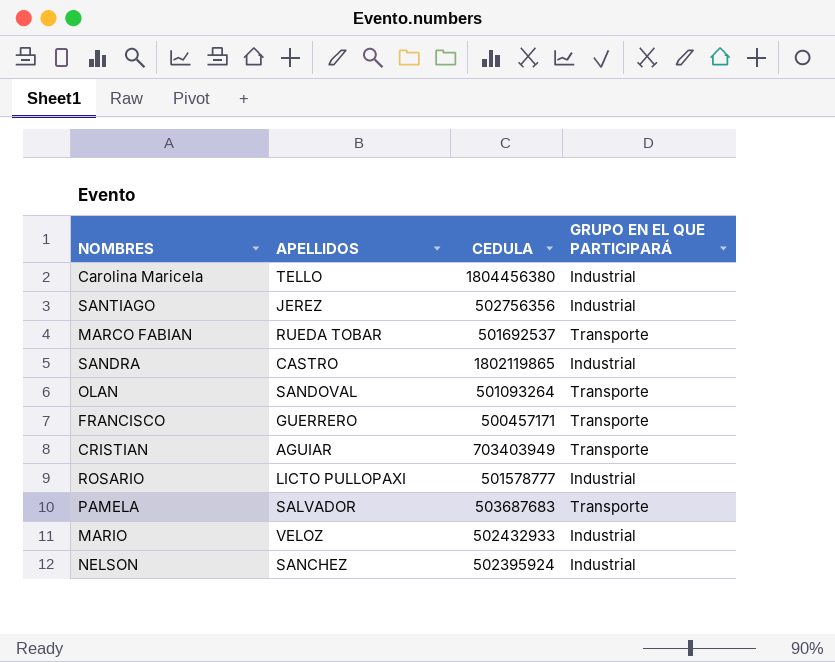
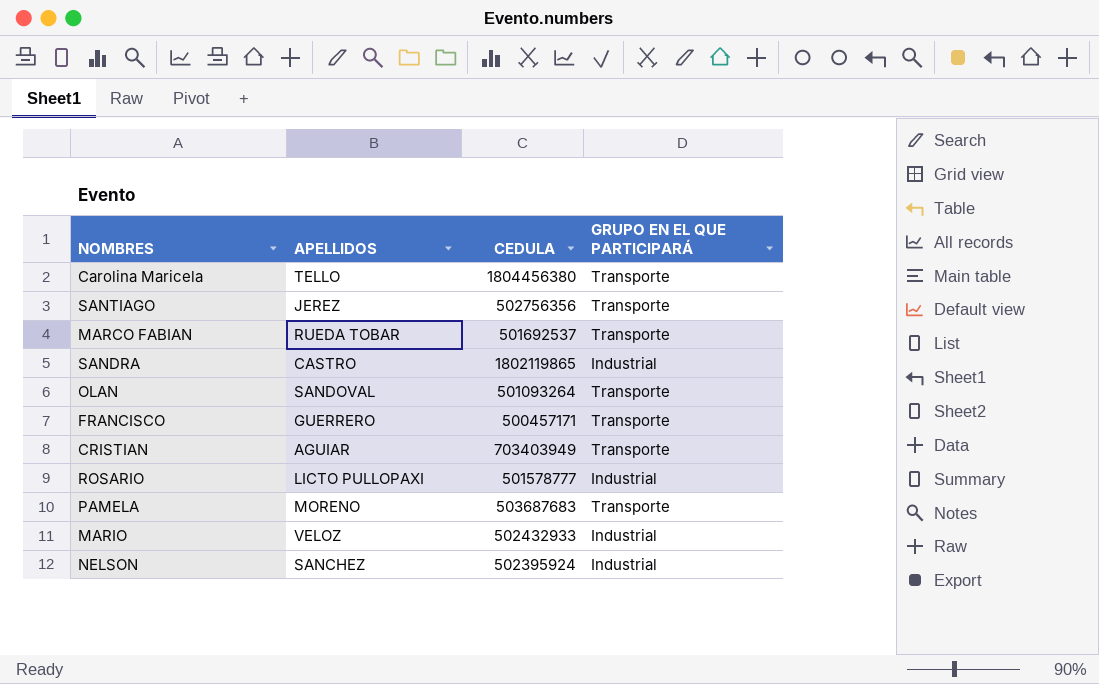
Carolina Maricela | GRUPO EN EL QUE PARTICIPARÁ: Industrial -> Transporte
SANTIAGO | GRUPO EN EL QUE PARTICIPARÁ: Industrial -> Transporte
PAMELA | APELLIDOS: SALVADOR -> MORENO

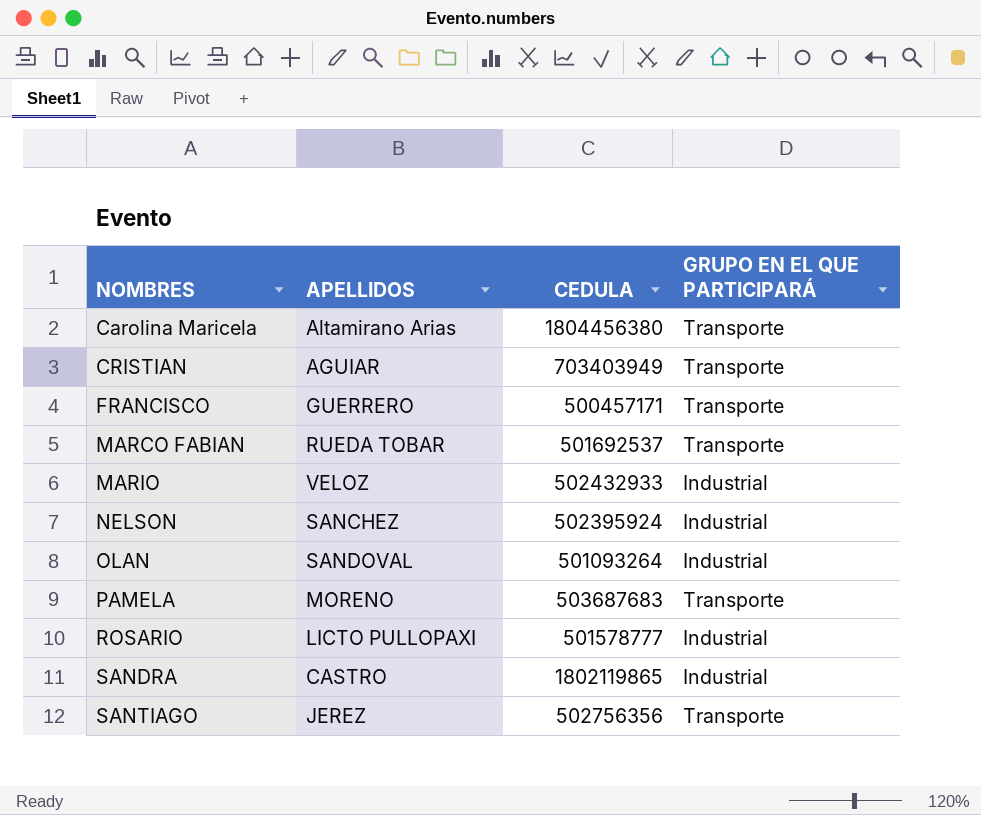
row order: none -> NOMBRES ascending
Carolina Maricela | APELLIDOS: TELLO -> Altamirano Arias
OLAN | GRUPO EN EL QUE PARTICIPARÁ: Transporte -> Industrial

